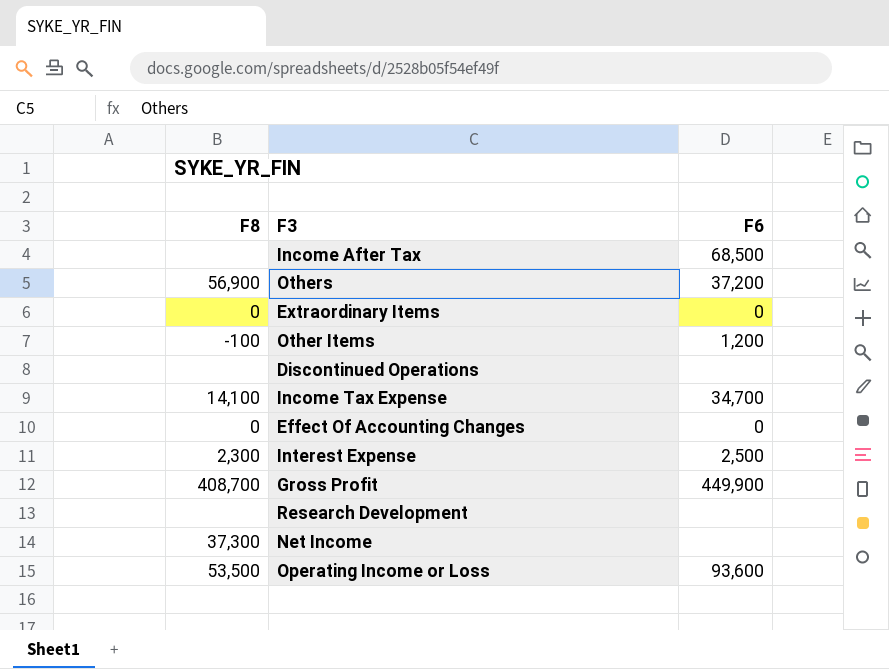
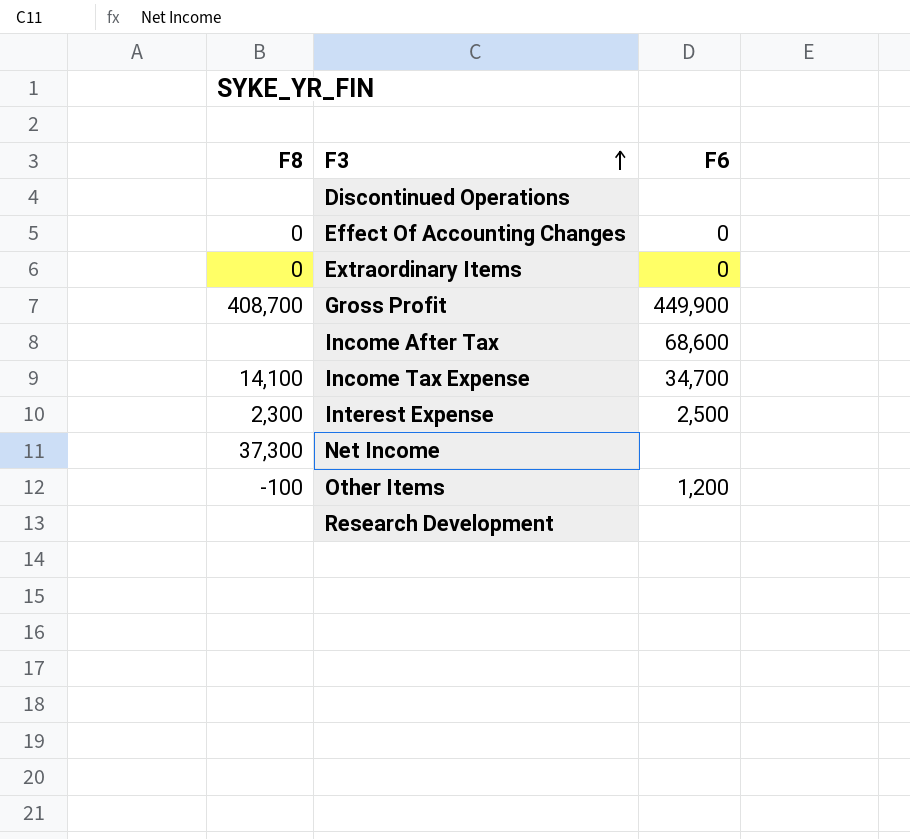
row order: none -> F3 ascending
row Others: 56,900 | 37,200 -> none
row Operating Income or Loss: 53,500 | 93,600 -> none
Income After Tax | F6: 68,500 -> 68,600

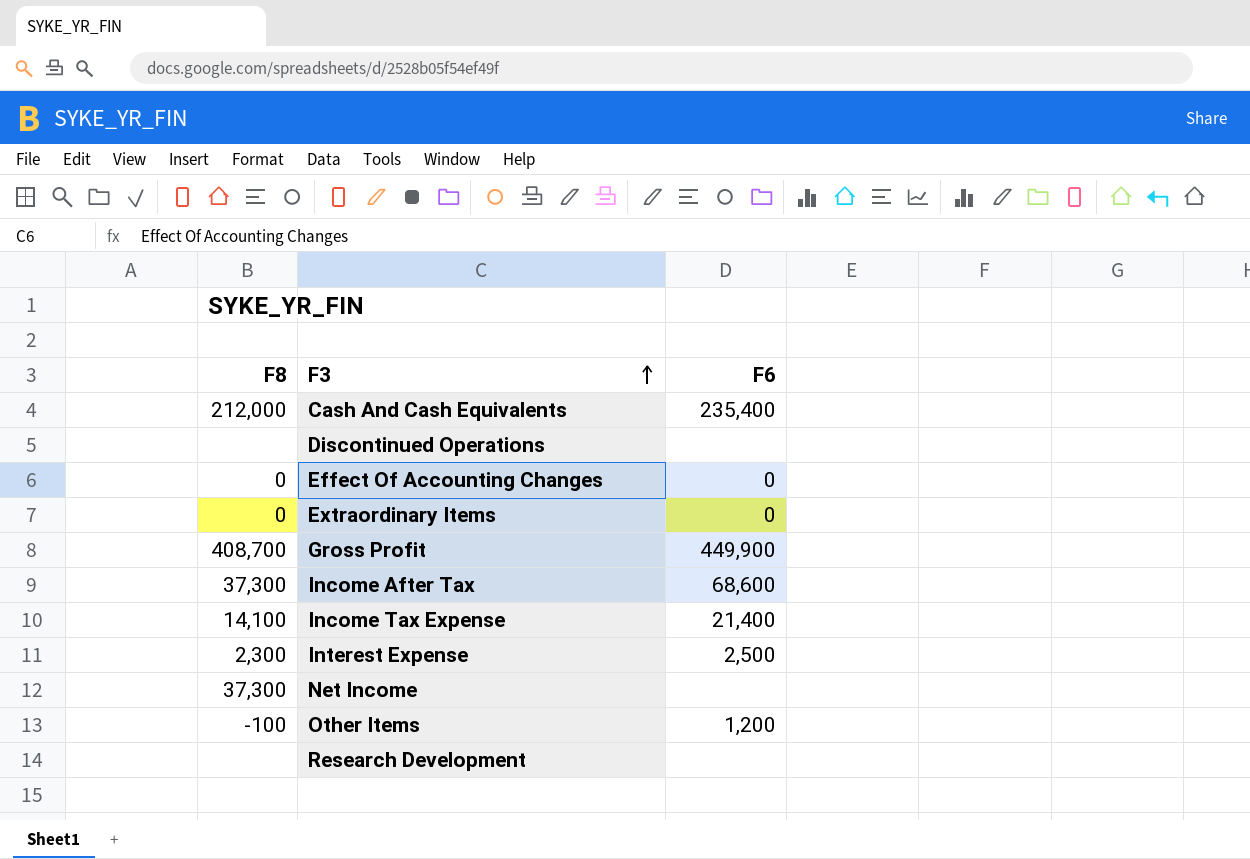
row Cash And Cash Equivalents: none -> 212,000 | 235,400
Income After Tax | F8: none -> 37,300
Income Tax Expense | F6: 34,700 -> 21,400

